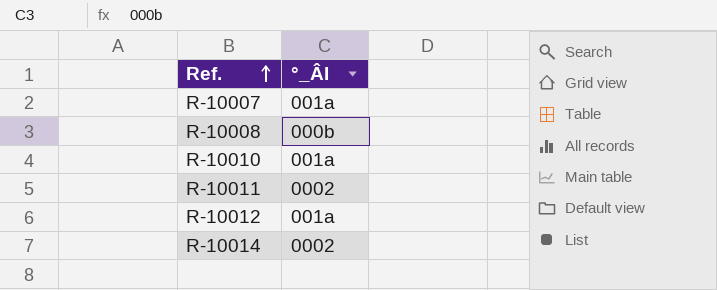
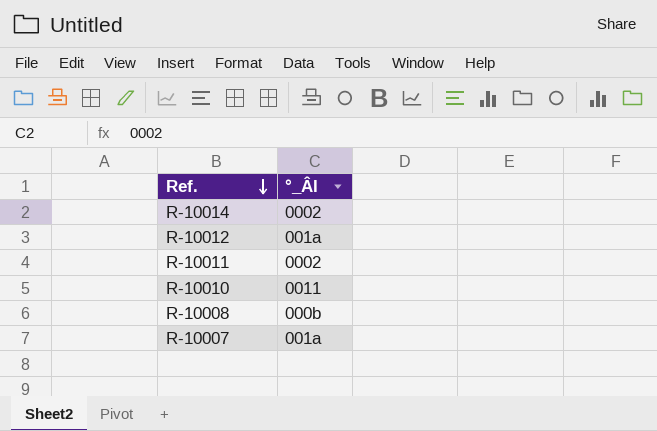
row order: Ref. ascending -> Ref. descending
R-10010 | °_ÂI: 001a -> 0011

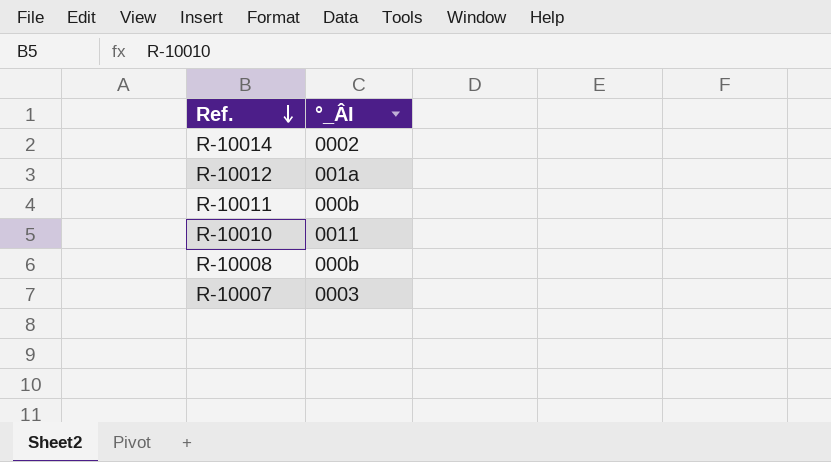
R-10011 | °_ÂI: 0002 -> 000b
R-10007 | °_ÂI: 001a -> 0003

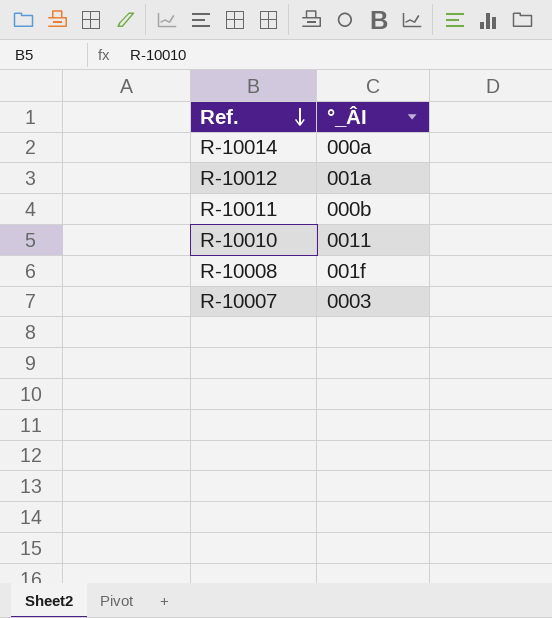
R-10014 | °_ÂI: 0002 -> 000a
R-10008 | °_ÂI: 000b -> 001f

